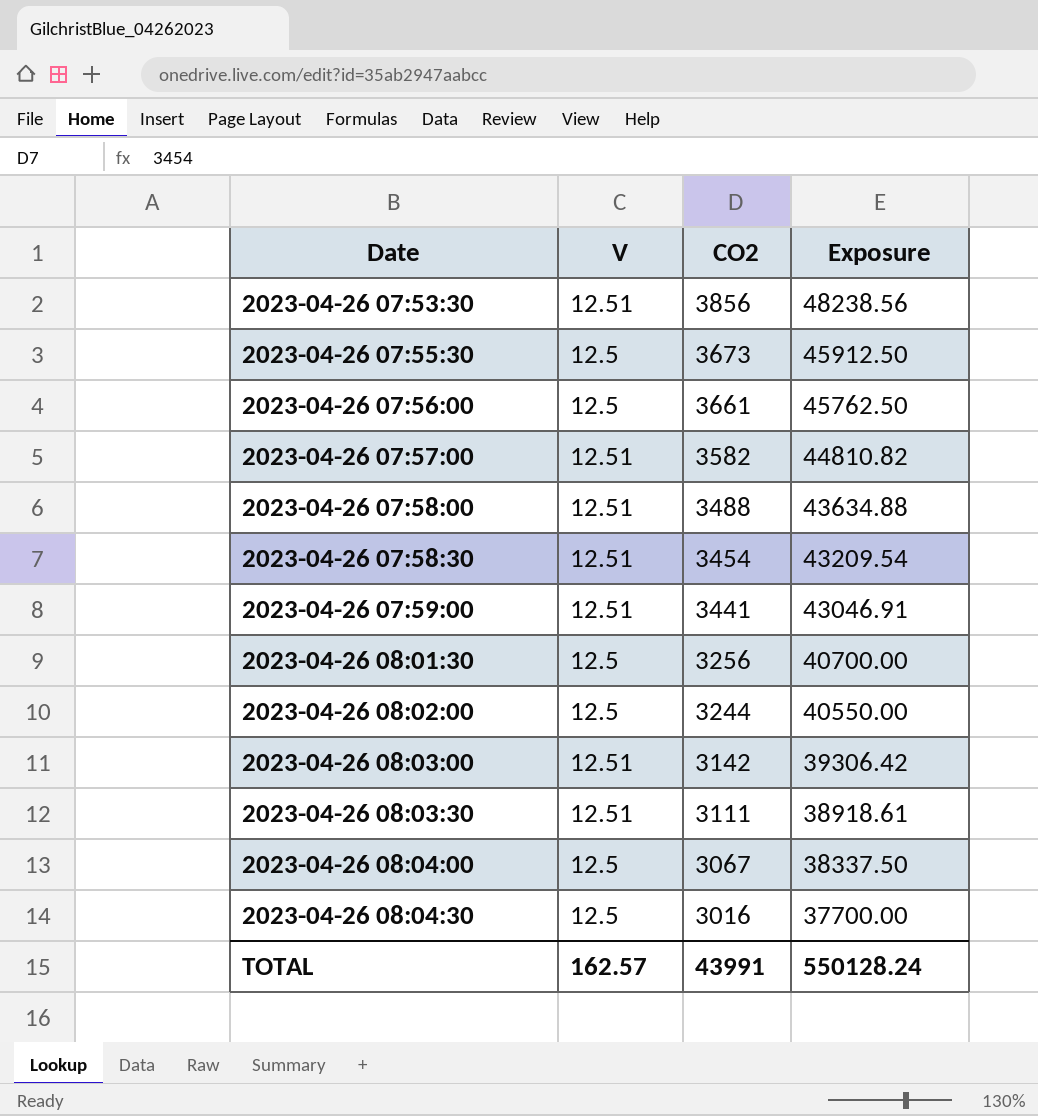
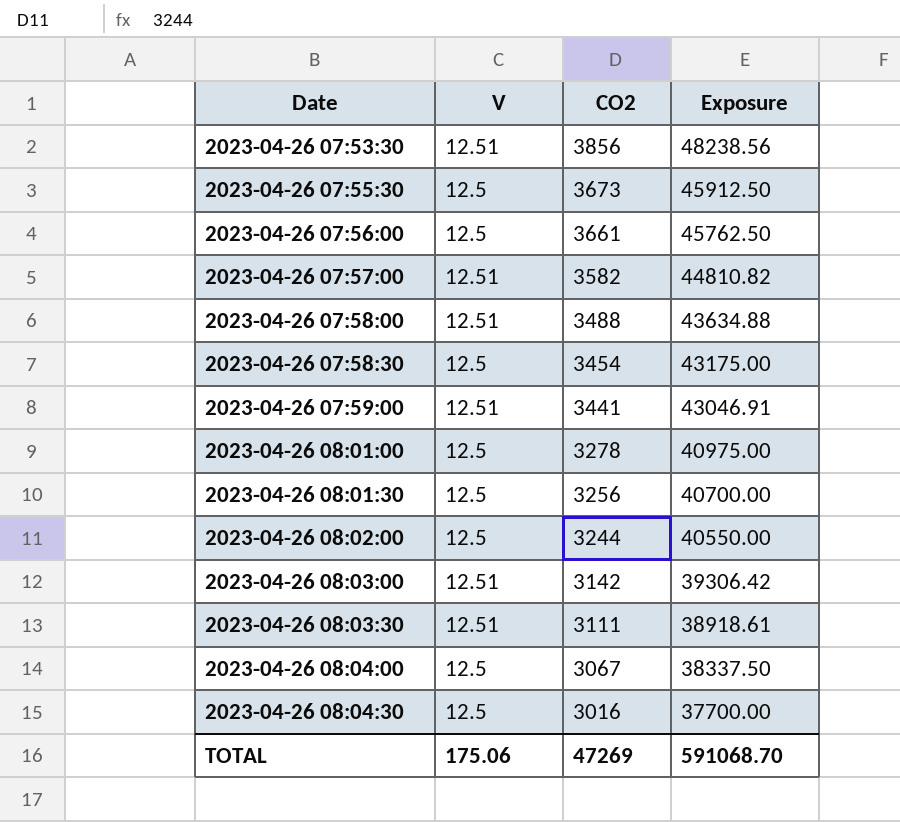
2023-04-26 07:58:30 | V: 12.51 -> 12.5
2023-04-26 07:58:30 | Exposure: 43209.54 -> 43175.00
row 2023-04-26 08:01:00: none -> 12.5 | 3278 | 40975.00
TOTAL | V: 162.57 -> 175.06
TOTAL | CO2: 43991 -> 47269
TOTAL | Exposure: 550128.24 -> 591068.70

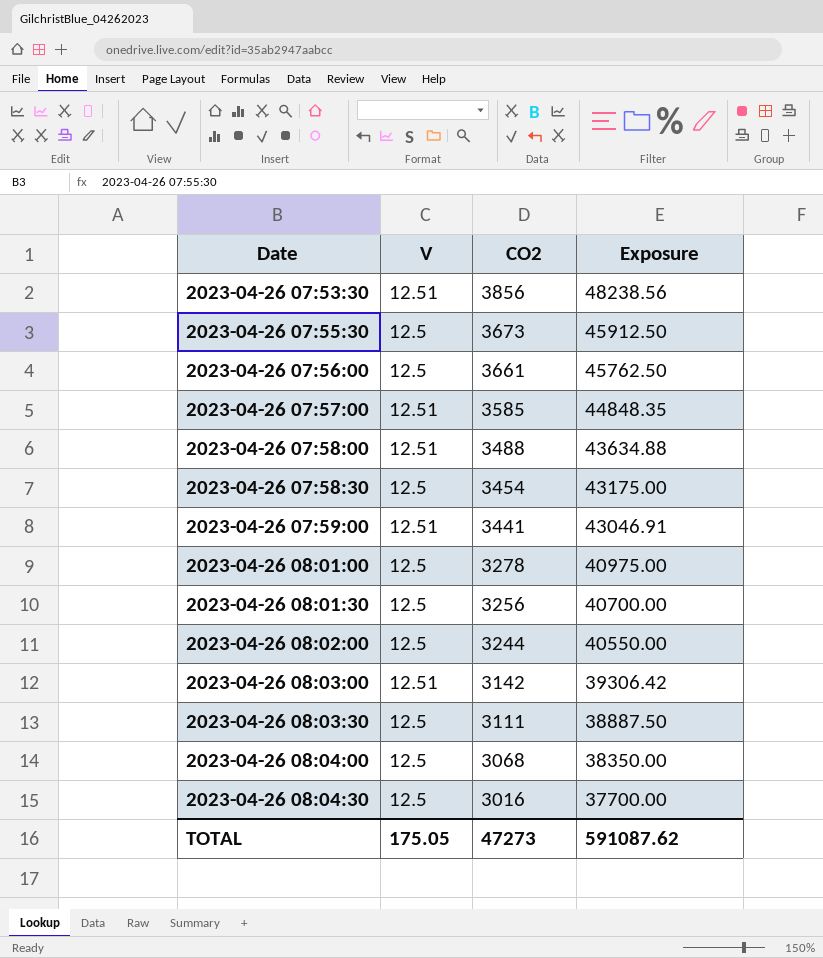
2023-04-26 07:57:00 | CO2: 3582 -> 3585
2023-04-26 07:57:00 | Exposure: 44810.82 -> 44848.35
2023-04-26 08:03:30 | V: 12.51 -> 12.5
2023-04-26 08:03:30 | Exposure: 38918.61 -> 38887.50
2023-04-26 08:04:00 | CO2: 3067 -> 3068
2023-04-26 08:04:00 | Exposure: 38337.50 -> 38350.00
TOTAL | V: 175.06 -> 175.05
TOTAL | CO2: 47269 -> 47273
TOTAL | Exposure: 591068.70 -> 591087.62

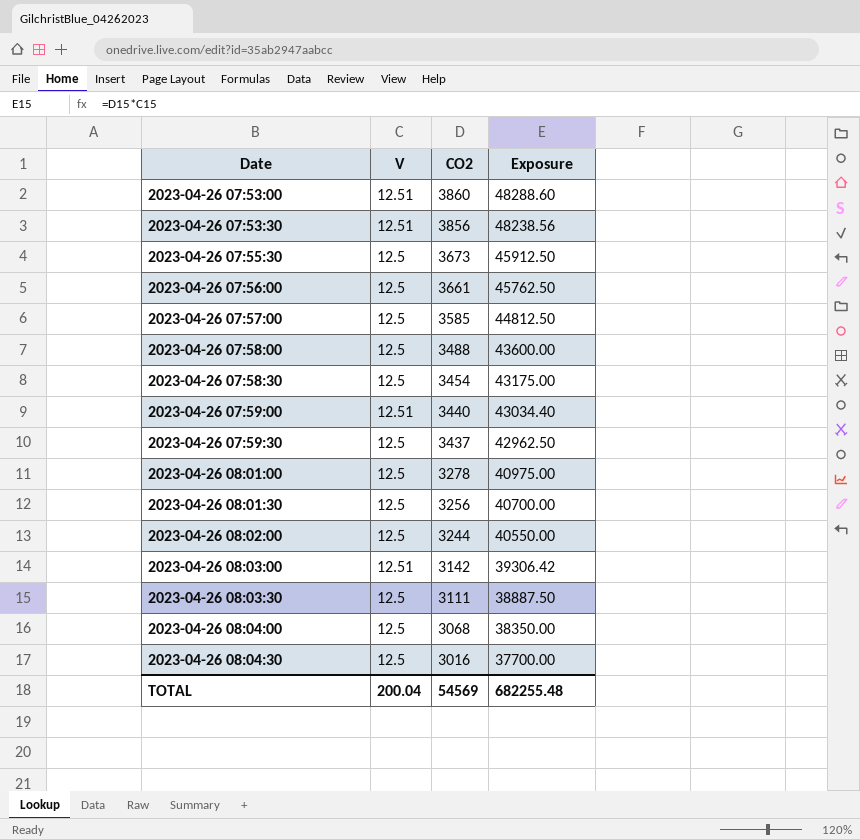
row 2023-04-26 07:53:00: none -> 12.51 | 3860 | 48288.60
2023-04-26 07:57:00 | V: 12.51 -> 12.5
2023-04-26 07:57:00 | Exposure: 44848.35 -> 44812.50
2023-04-26 07:58:00 | V: 12.51 -> 12.5
2023-04-26 07:58:00 | Exposure: 43634.88 -> 43600.00
2023-04-26 07:59:00 | CO2: 3441 -> 3440
2023-04-26 07:59:00 | Exposure: 43046.91 -> 43034.40
row 2023-04-26 07:59:30: none -> 12.5 | 3437 | 42962.50
TOTAL | V: 175.05 -> 200.04
TOTAL | CO2: 47273 -> 54569
TOTAL | Exposure: 591087.62 -> 682255.48

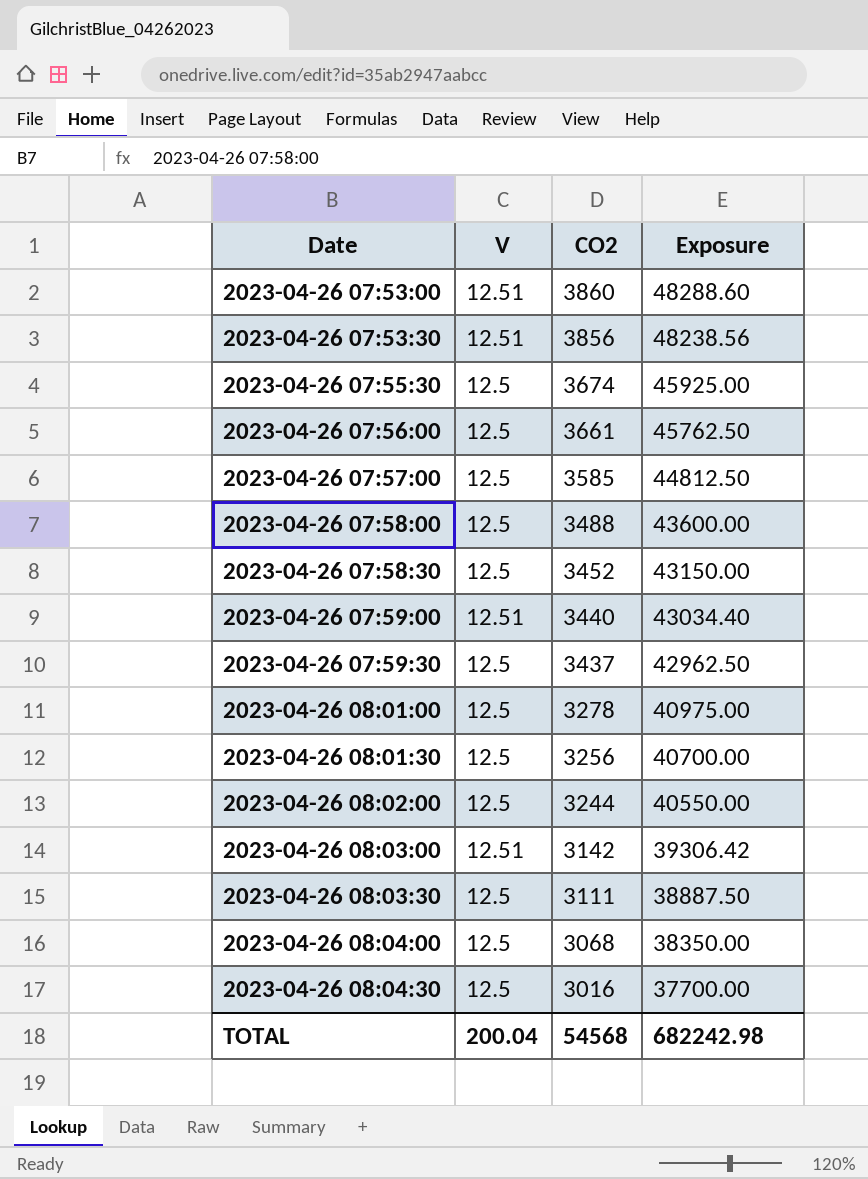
2023-04-26 07:55:30 | CO2: 3673 -> 3674
2023-04-26 07:55:30 | Exposure: 45912.50 -> 45925.00
2023-04-26 07:58:30 | CO2: 3454 -> 3452
2023-04-26 07:58:30 | Exposure: 43175.00 -> 43150.00
TOTAL | CO2: 54569 -> 54568
TOTAL | Exposure: 682255.48 -> 682242.98

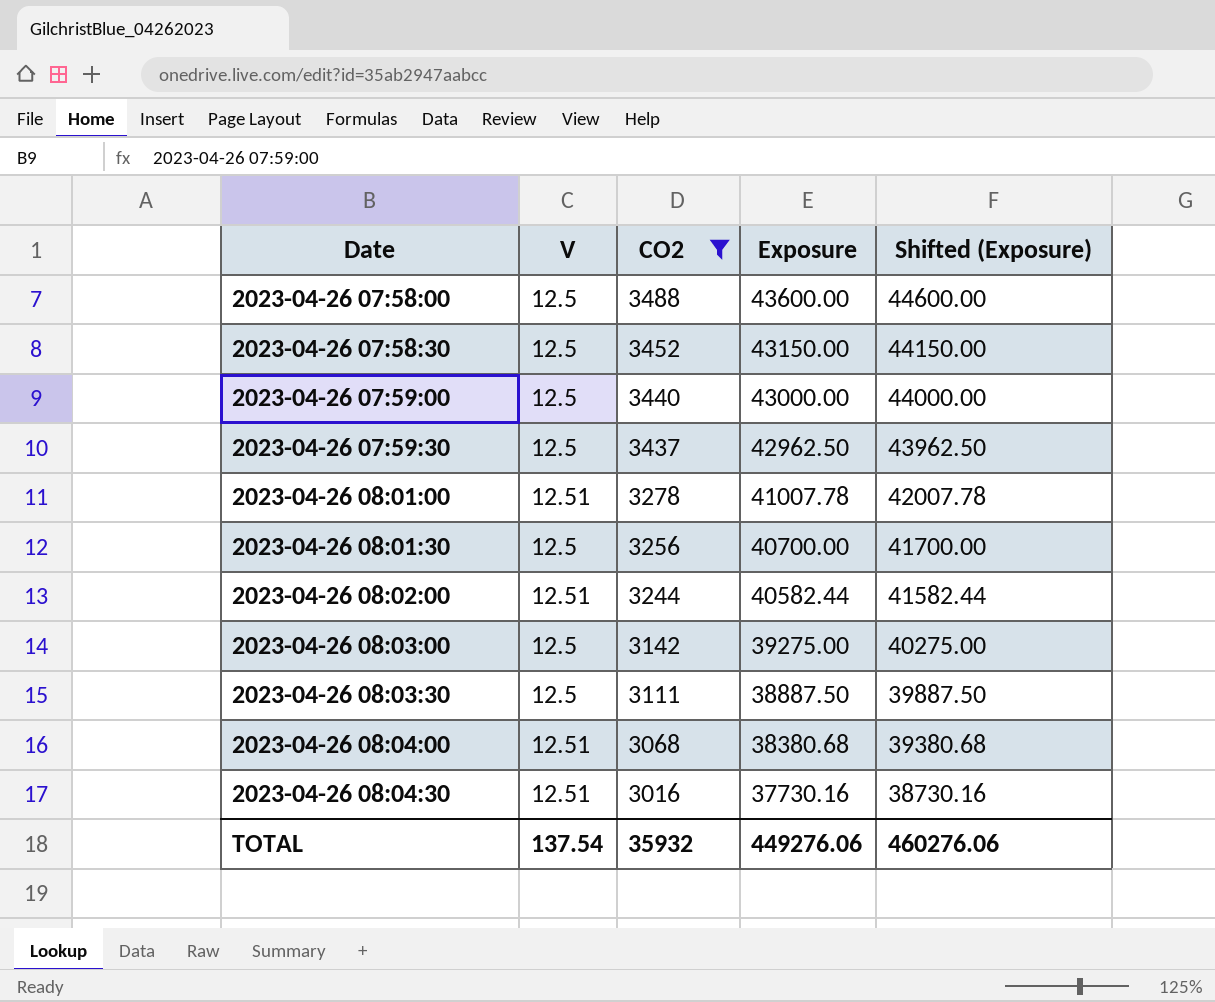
filter: none -> CO2 <= 3488
column Shifted (Exposure) | formula: none -> [Exposure] + 1000
2023-04-26 07:59:00 | V: 12.51 -> 12.5
2023-04-26 07:59:00 | Exposure: 43034.40 -> 43000.00
2023-04-26 08:01:00 | V: 12.5 -> 12.51
2023-04-26 08:01:00 | Exposure: 40975.00 -> 41007.78
2023-04-26 08:02:00 | V: 12.5 -> 12.51
2023-04-26 08:02:00 | Exposure: 40550.00 -> 40582.44
2023-04-26 08:03:00 | V: 12.51 -> 12.5
2023-04-26 08:03:00 | Exposure: 39306.42 -> 39275.00
2023-04-26 08:04:00 | V: 12.5 -> 12.51
2023-04-26 08:04:00 | Exposure: 38350.00 -> 38380.68
2023-04-26 08:04:30 | V: 12.5 -> 12.51
2023-04-26 08:04:30 | Exposure: 37700.00 -> 37730.16
TOTAL | V: 200.04 -> 137.54
TOTAL | CO2: 54568 -> 35932
TOTAL | Exposure: 682242.98 -> 449276.06

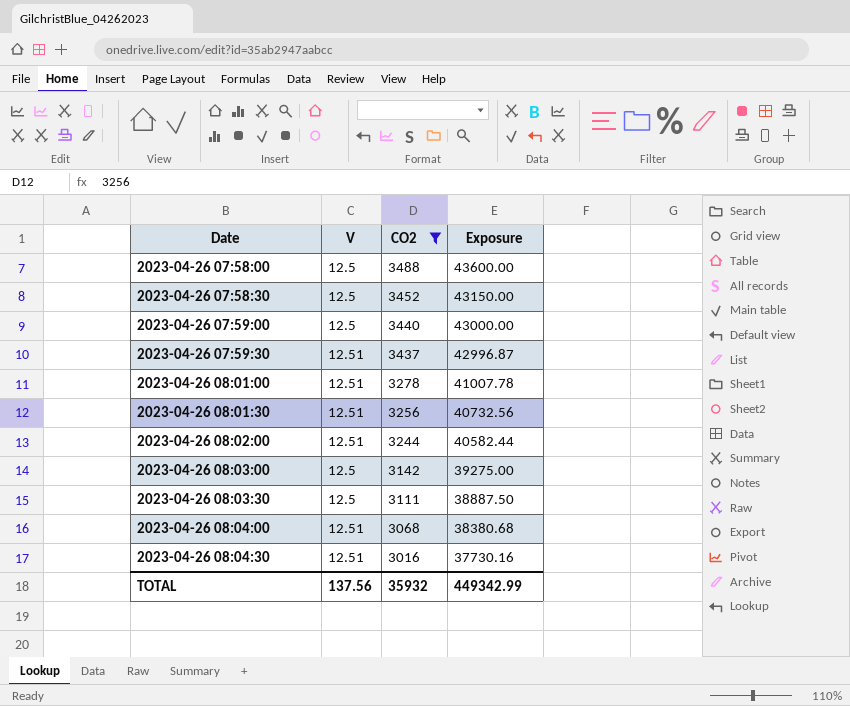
column Shifted (Exposure) | formula: [Exposure] + 1000 -> none
2023-04-26 07:59:30 | V: 12.5 -> 12.51
2023-04-26 07:59:30 | Exposure: 42962.50 -> 42996.87
2023-04-26 08:01:30 | V: 12.5 -> 12.51
2023-04-26 08:01:30 | Exposure: 40700.00 -> 40732.56
TOTAL | V: 137.54 -> 137.56
TOTAL | Exposure: 449276.06 -> 449342.99

